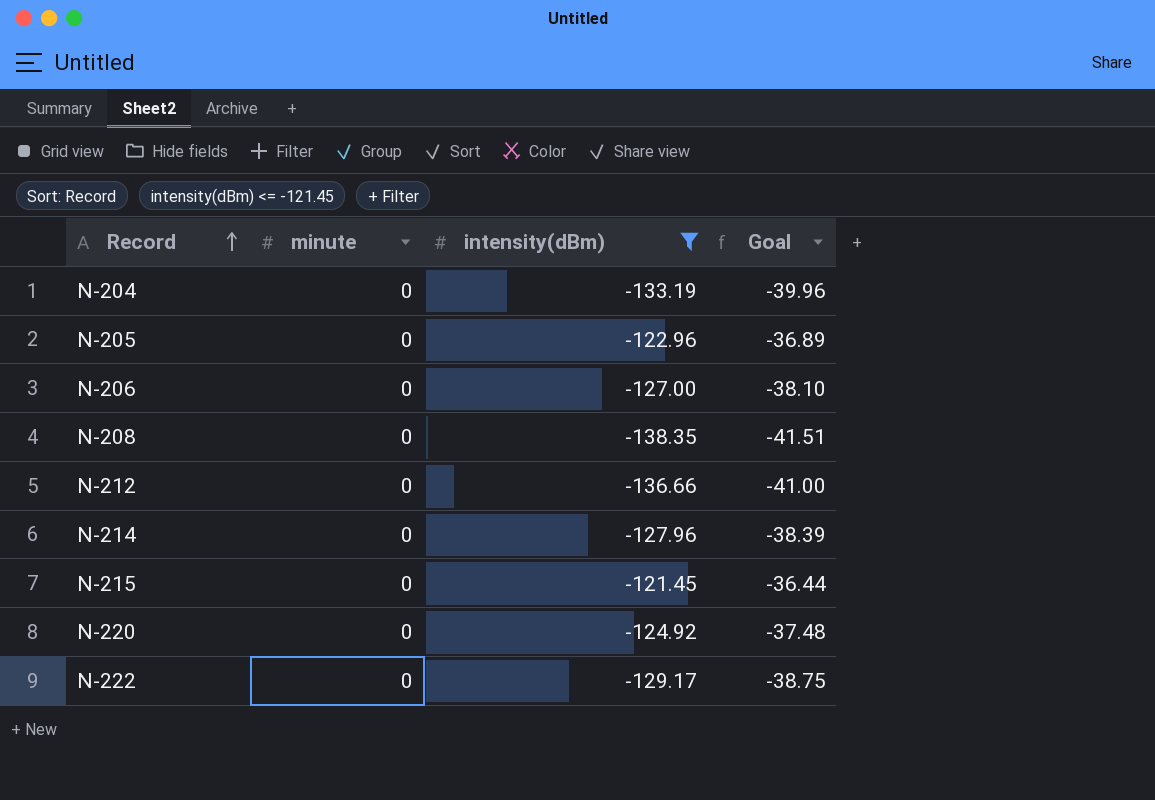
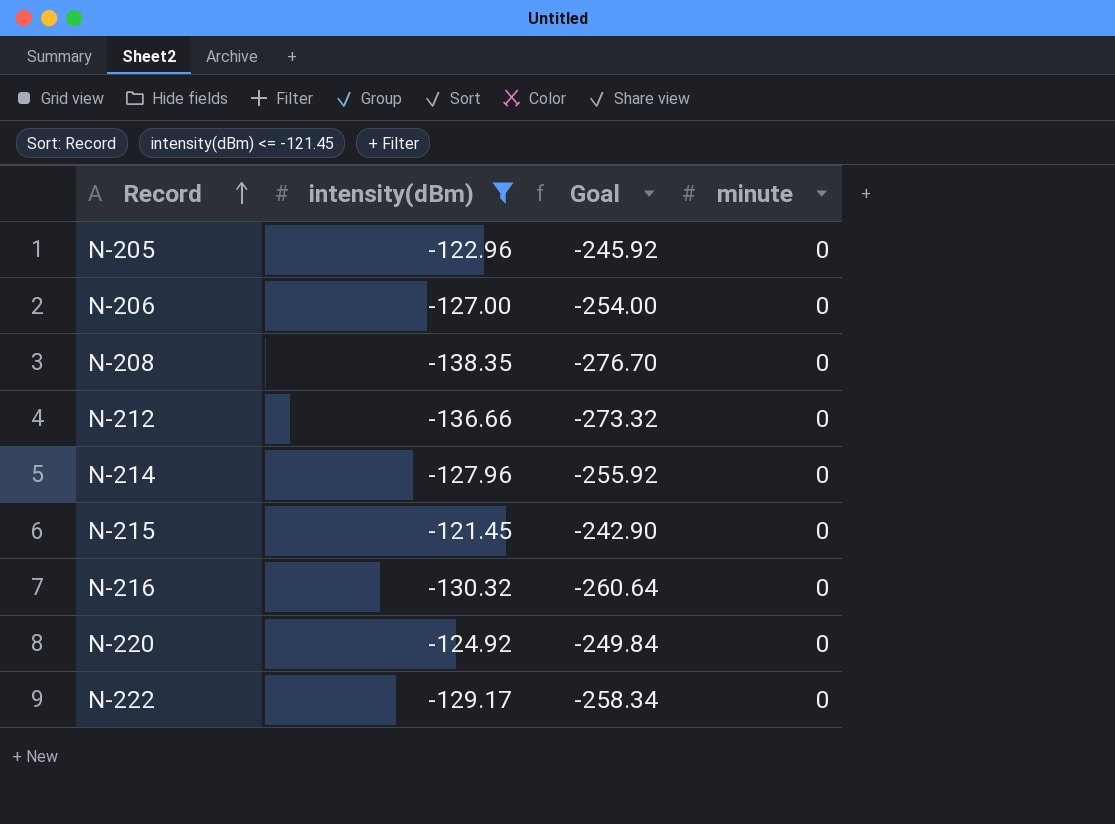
column Goal | formula: [intensity(dBm)] * 0.3 -> [intensity(dBm)] * 2
column minute | position: 2 -> 4
row N-204: 0 | -133.19 | -39.96 -> none
row N-216: none -> -130.32 | -260.64 | 0

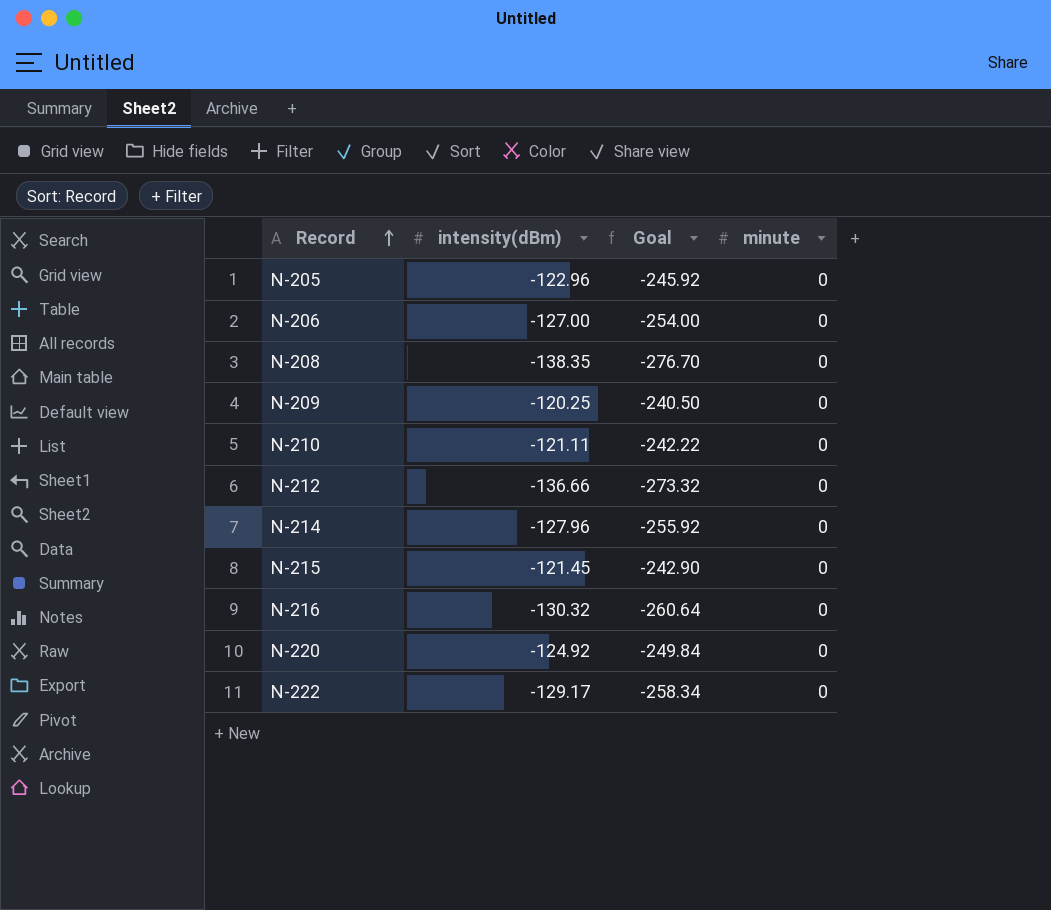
filter: intensity(dBm) <= -121.45 -> none

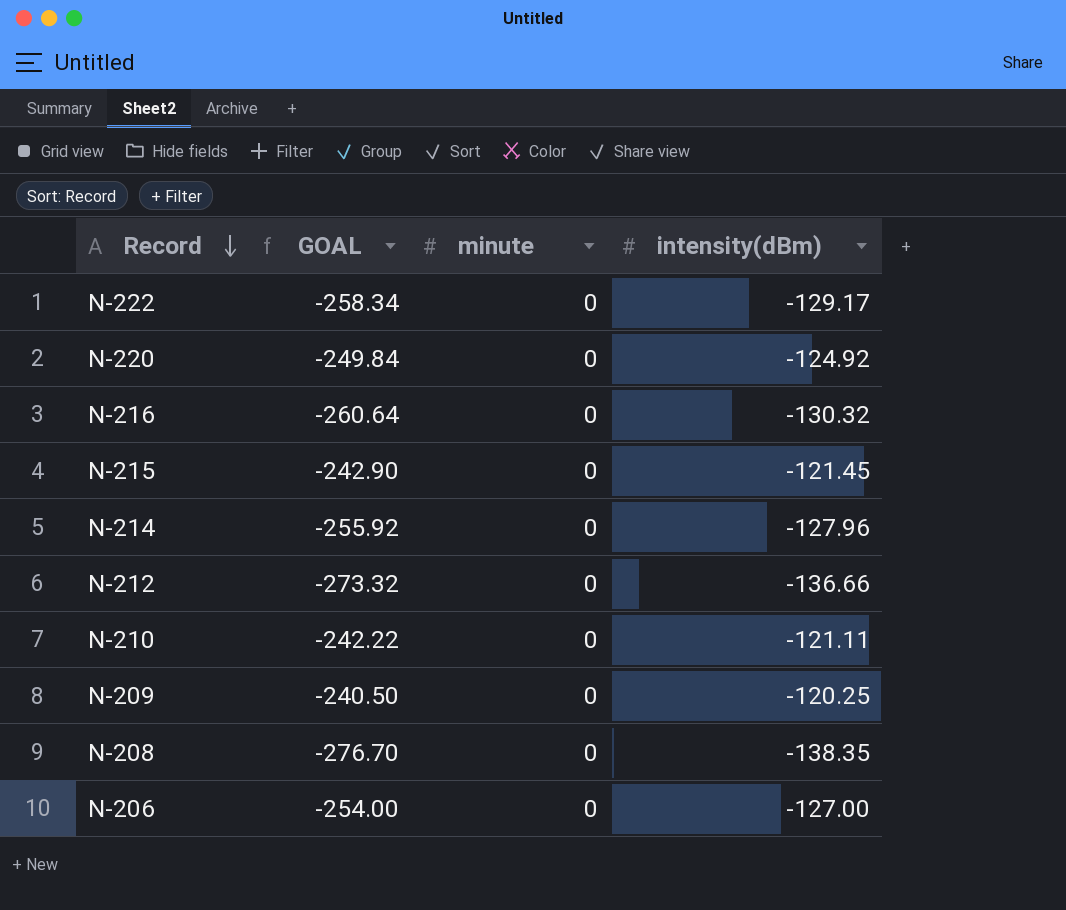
row order: Record ascending -> Record descending
column name: Goal -> GOAL
column intensity(dBm) | position: 2 -> 4
row N-205: -122.96 | -245.92 | 0 -> none

